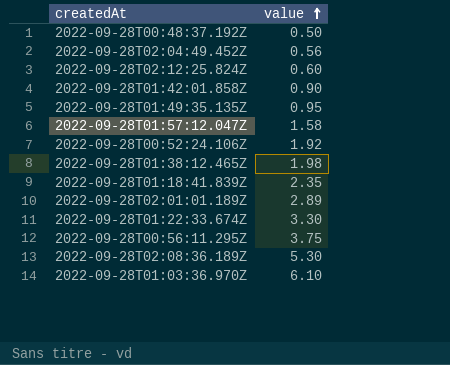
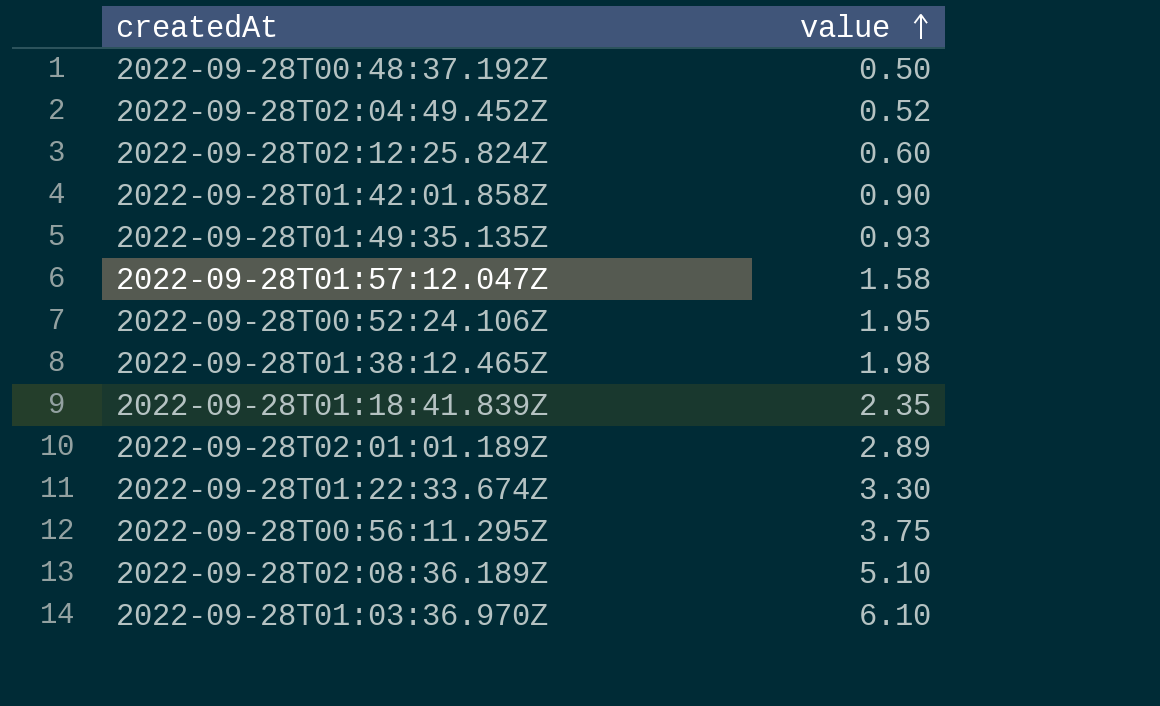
2022-09-28T02:04:49.452Z | value: 0.56 -> 0.52
2022-09-28T01:49:35.135Z | value: 0.95 -> 0.93
2022-09-28T00:52:24.106Z | value: 1.92 -> 1.95
2022-09-28T02:08:36.189Z | value: 5.30 -> 5.10

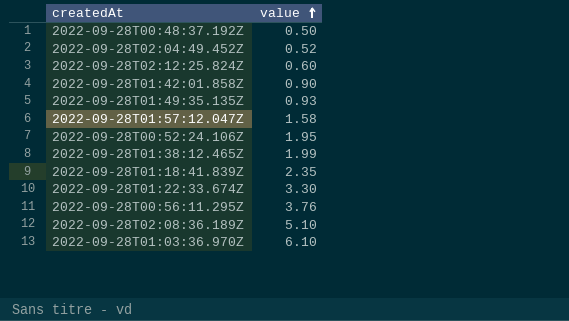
row 2022-09-28T02:01:01.189Z: 2.89 -> none
2022-09-28T01:38:12.465Z | value: 1.98 -> 1.99
2022-09-28T00:56:11.295Z | value: 3.75 -> 3.76

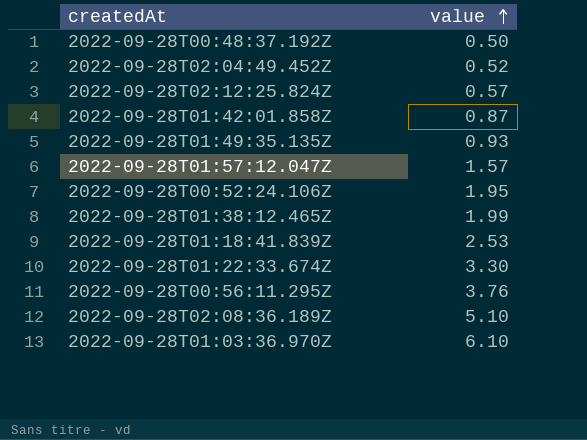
2022-09-28T02:12:25.824Z | value: 0.60 -> 0.57
2022-09-28T01:42:01.858Z | value: 0.90 -> 0.87
2022-09-28T01:57:12.047Z | value: 1.58 -> 1.57
2022-09-28T01:18:41.839Z | value: 2.35 -> 2.53

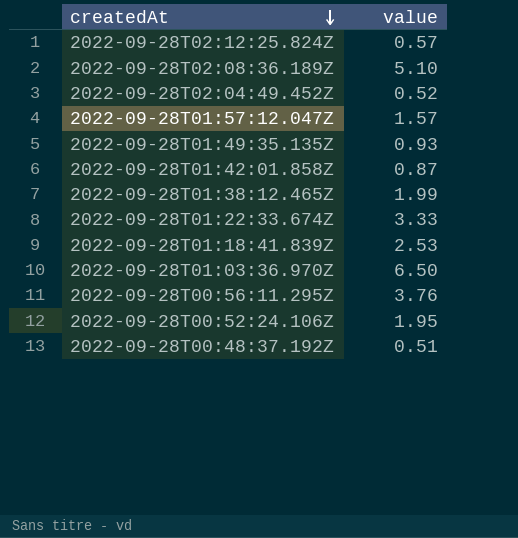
row order: value ascending -> createdAt descending
2022-09-28T01:22:33.674Z | value: 3.30 -> 3.33
2022-09-28T01:03:36.970Z | value: 6.10 -> 6.50
2022-09-28T00:48:37.192Z | value: 0.50 -> 0.51

